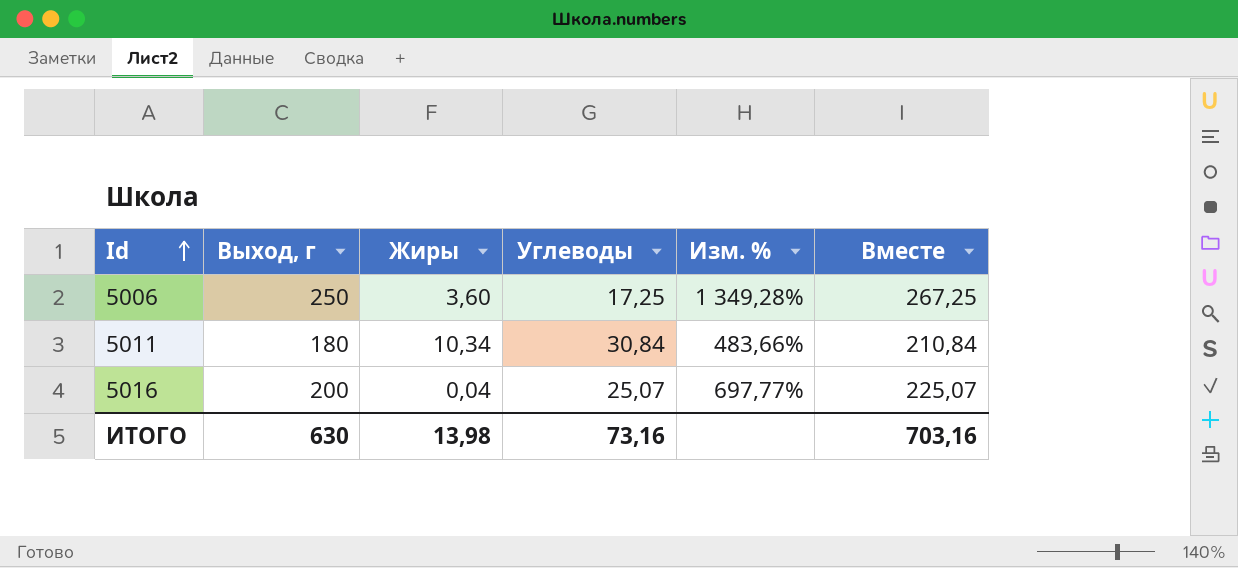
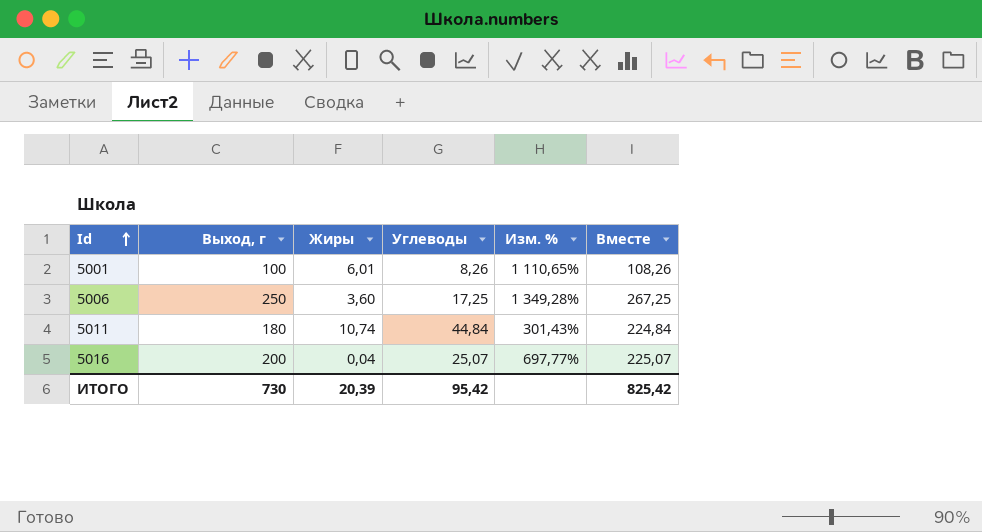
row 5001: none -> 100 | 6,01 | 8,26 | 1 110,65% | 108,26
5011 | Жиры: 10,34 -> 10,74
5011 | Углеводы: 30,84 -> 44,84
5011 | Изм. %: 483,66% -> 301,43%
5011 | Вместе: 210,84 -> 224,84
ИТОГО | Выход, г: 630 -> 730
ИТОГО | Жиры: 13,98 -> 20,39
ИТОГО | Углеводы: 73,16 -> 95,42
ИТОГО | Вместе: 703,16 -> 825,42

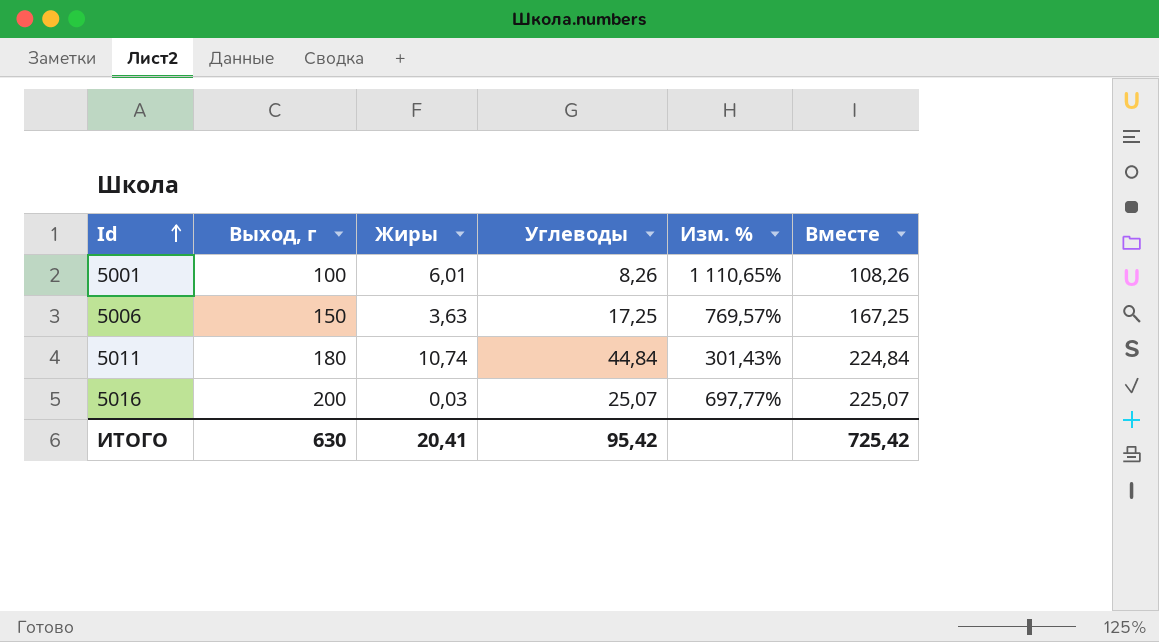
5006 | Выход, г: 250 -> 150
5006 | Жиры: 3,60 -> 3,63
5006 | Изм. %: 1 349,28% -> 769,57%
5006 | Вместе: 267,25 -> 167,25
5016 | Жиры: 0,04 -> 0,03
ИТОГО | Выход, г: 730 -> 630
ИТОГО | Жиры: 20,39 -> 20,41
ИТОГО | Вместе: 825,42 -> 725,42

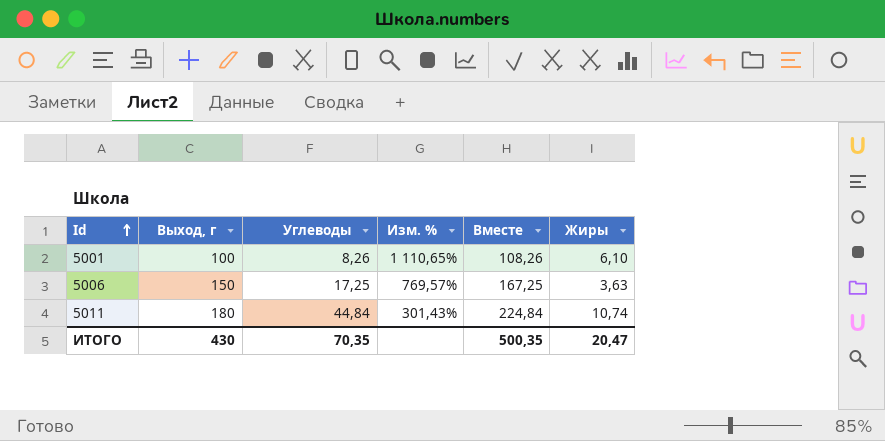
column Жиры | position: 3 -> 6
row 5016: 200 | 0,03 | 25,07 | 697,77% | 225,07 -> none
5001 | Жиры: 6,01 -> 6,10
ИТОГО | Выход, г: 630 -> 430
ИТОГО | Углеводы: 95,42 -> 70,35
ИТОГО | Вместе: 725,42 -> 500,35
ИТОГО | Жиры: 20,41 -> 20,47

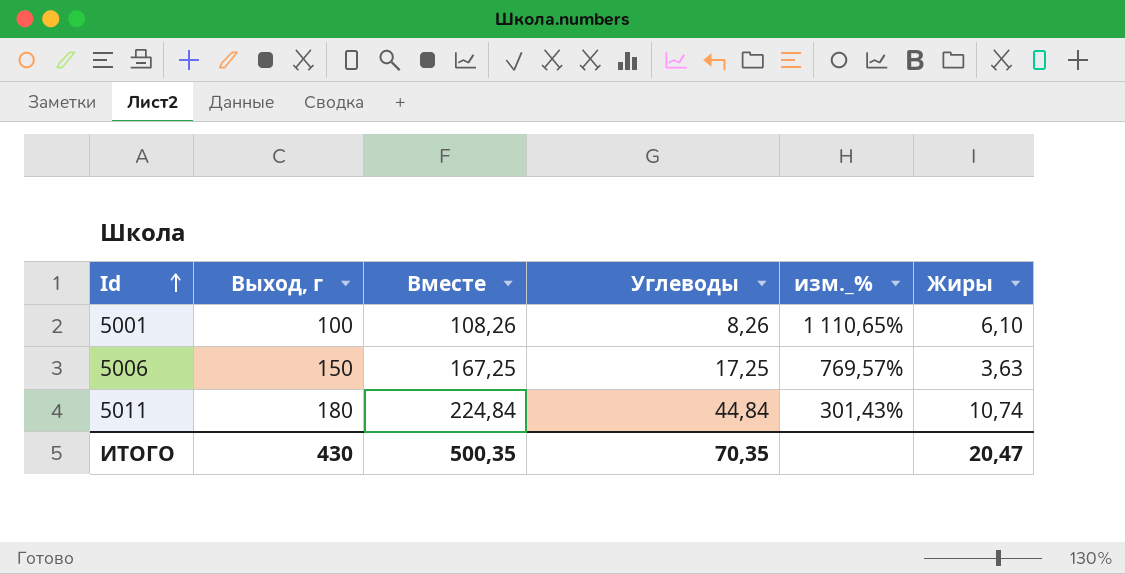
column Вместе | position: 5 -> 3
column name: Изм. % -> изм._%

